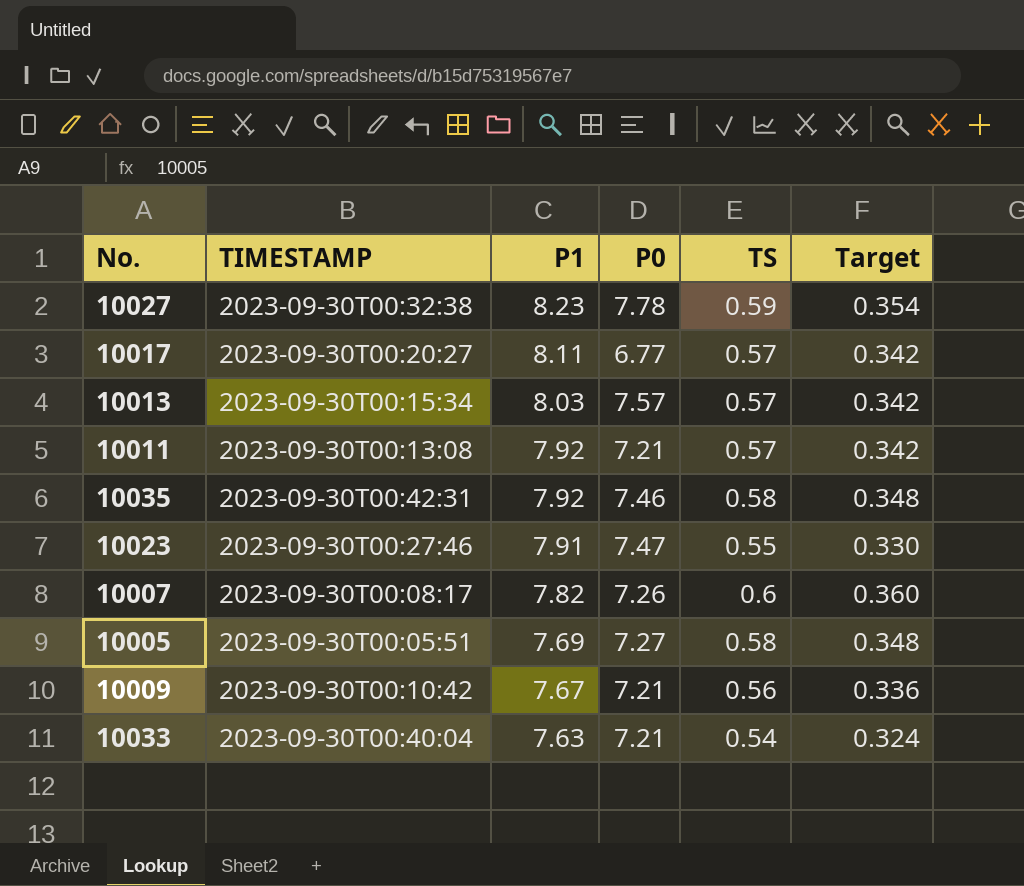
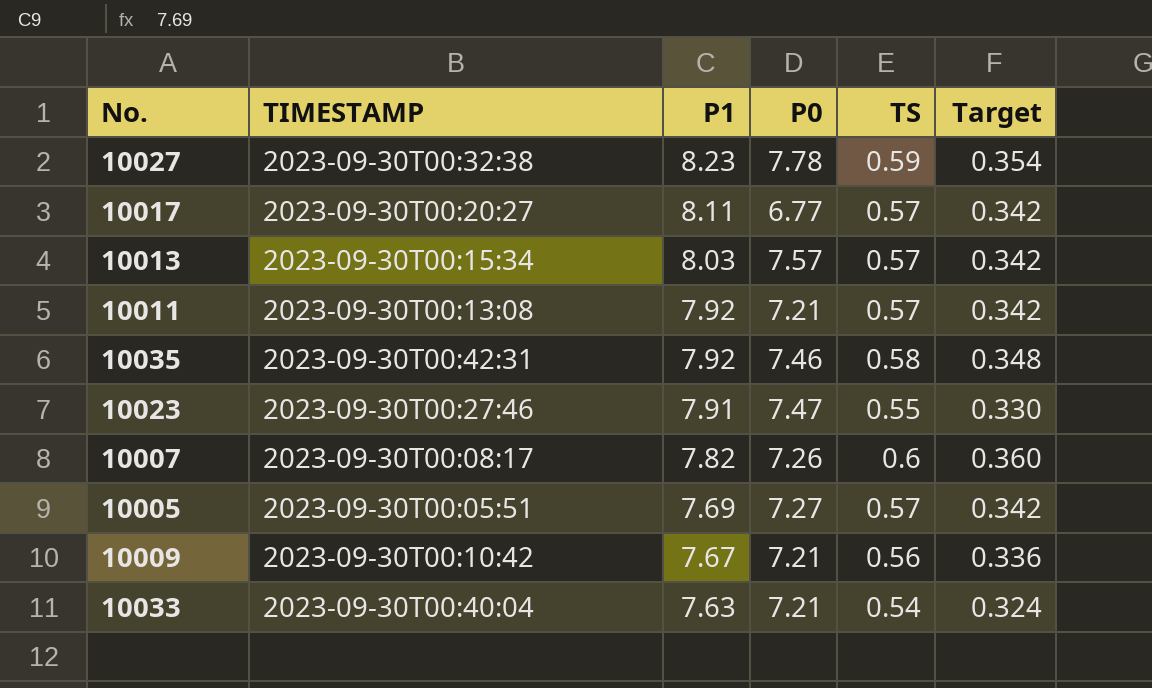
10005 | TS: 0.58 -> 0.57
10005 | Target: 0.348 -> 0.342

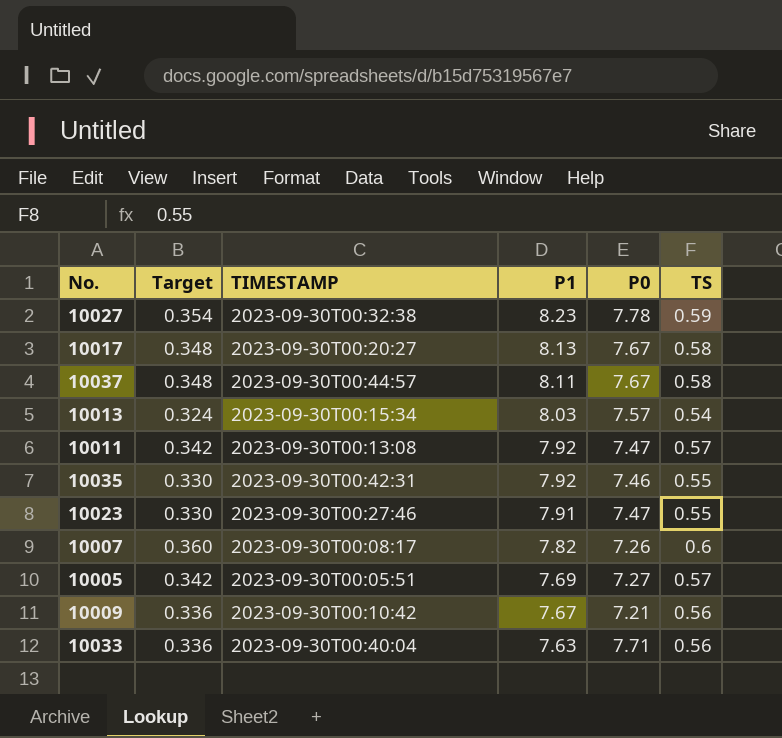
column Target | position: 6 -> 2
10017 | Target: 0.342 -> 0.348
10017 | P1: 8.11 -> 8.13
10017 | P0: 6.77 -> 7.67
10017 | TS: 0.57 -> 0.58
row 10037: none -> 0.348 | 2023-09-30T00:44:57 | 8.11 | 7.67 | 0.58
10013 | Target: 0.342 -> 0.324
10013 | TS: 0.57 -> 0.54
10011 | P0: 7.21 -> 7.47
10035 | Target: 0.348 -> 0.330
10035 | TS: 0.58 -> 0.55
10033 | Target: 0.324 -> 0.336
10033 | P0: 7.21 -> 7.71
10033 | TS: 0.54 -> 0.56

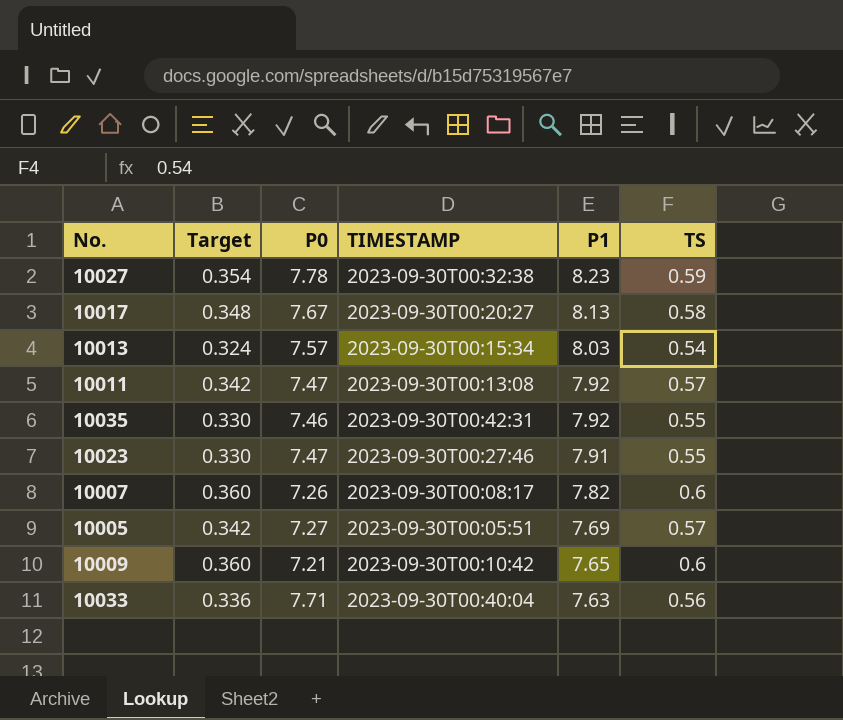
column P0 | position: 5 -> 3
row 10037: 0.348 | 2023-09-30T00:44:57 | 8.11 | 7.67 | 0.58 -> none
10009 | Target: 0.336 -> 0.360
10009 | P1: 7.67 -> 7.65
10009 | TS: 0.56 -> 0.6

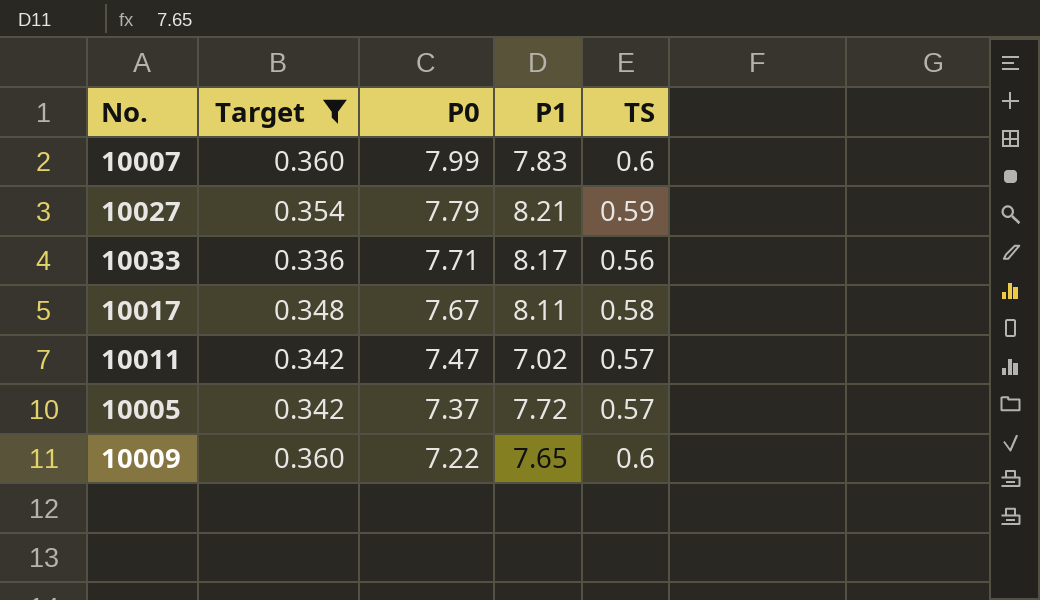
filter: none -> Target >= 0.336
row order: P1 descending -> P0 descending
column TIMESTAMP | position: 4 -> none
10007 | P0: 7.26 -> 7.99
10007 | P1: 7.82 -> 7.83
10027 | P0: 7.78 -> 7.79
10027 | P1: 8.23 -> 8.21
10033 | P1: 7.63 -> 8.17
10017 | P1: 8.13 -> 8.11
10011 | P1: 7.92 -> 7.02
10005 | P0: 7.27 -> 7.37
10005 | P1: 7.69 -> 7.72
10009 | P0: 7.21 -> 7.22

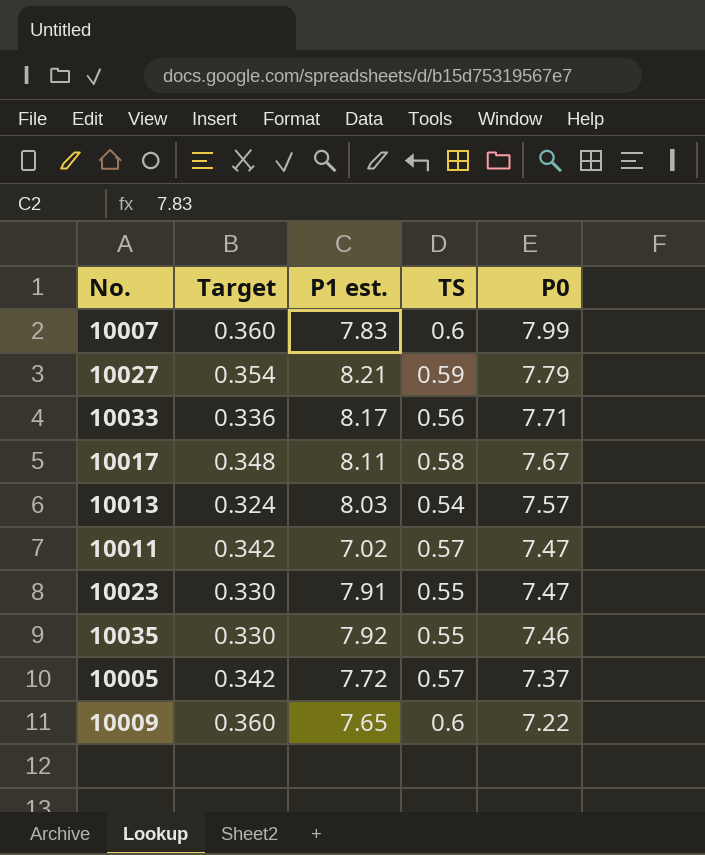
filter: Target >= 0.336 -> none
column name: P1 -> P1 est.
column P0 | position: 3 -> 5

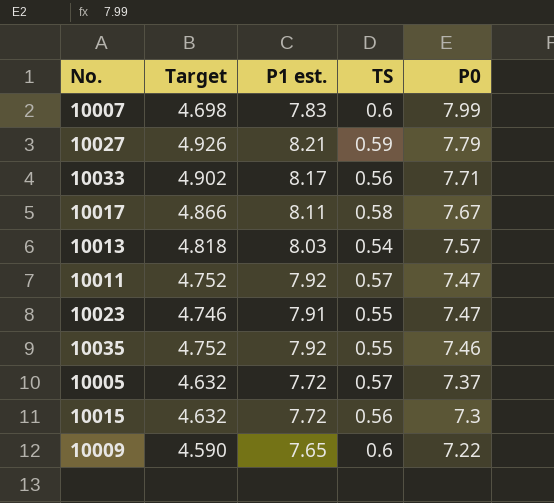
column Target | formula: [TS] * 0.6 -> [P1 est.] * 0.6
10011 | P1 est.: 7.02 -> 7.92
row 10015: none -> 4.632 | 7.72 | 0.56 | 7.3

